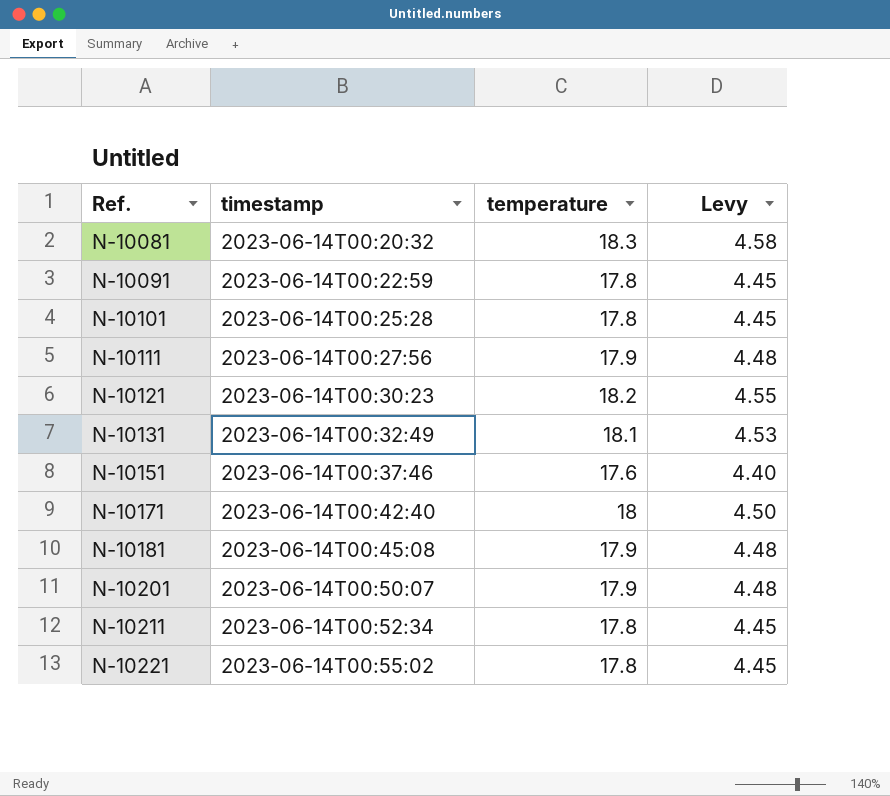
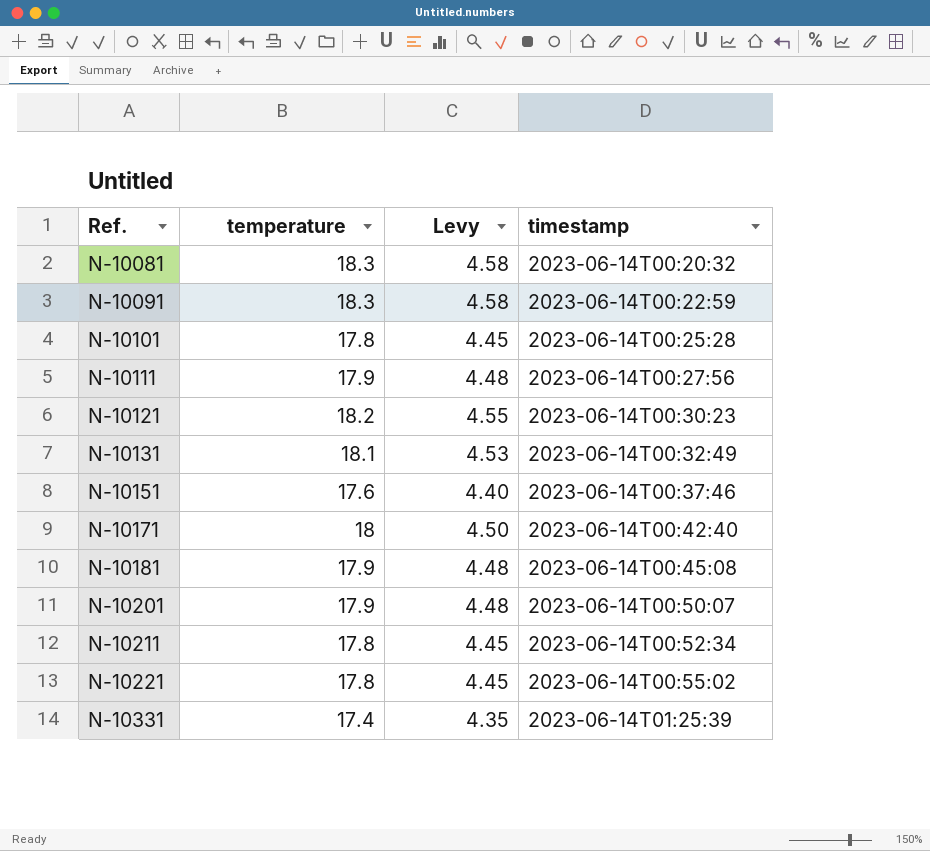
column timestamp | position: 2 -> 4
N-10091 | temperature: 17.8 -> 18.3
N-10091 | Levy: 4.45 -> 4.58
row N-10331: none -> 17.4 | 4.35 | 2023-06-14T01:25:39

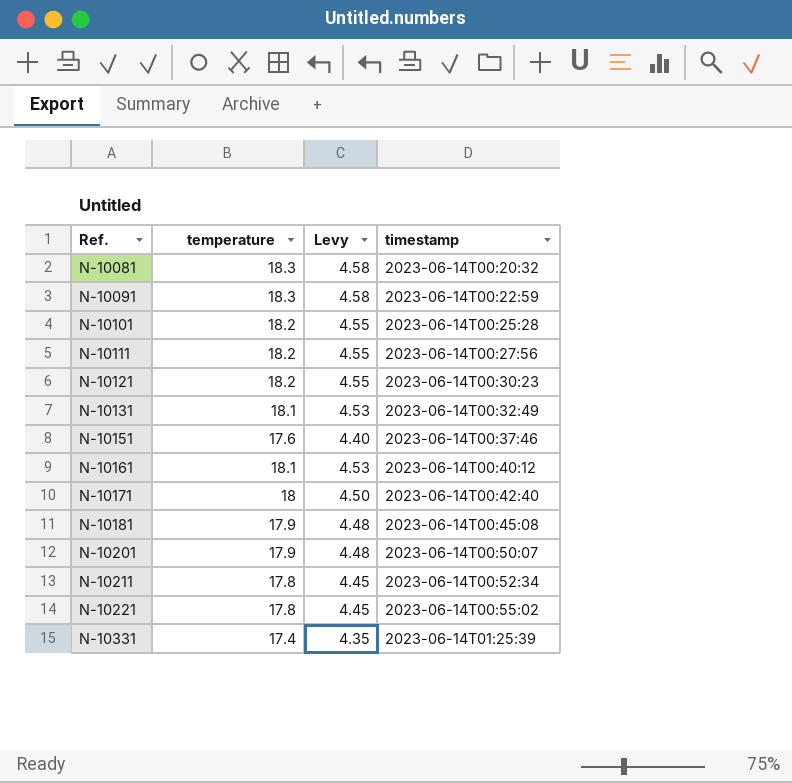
N-10101 | temperature: 17.8 -> 18.2
N-10101 | Levy: 4.45 -> 4.55
N-10111 | temperature: 17.9 -> 18.2
N-10111 | Levy: 4.48 -> 4.55
row N-10161: none -> 18.1 | 4.53 | 2023-06-14T00:40:12

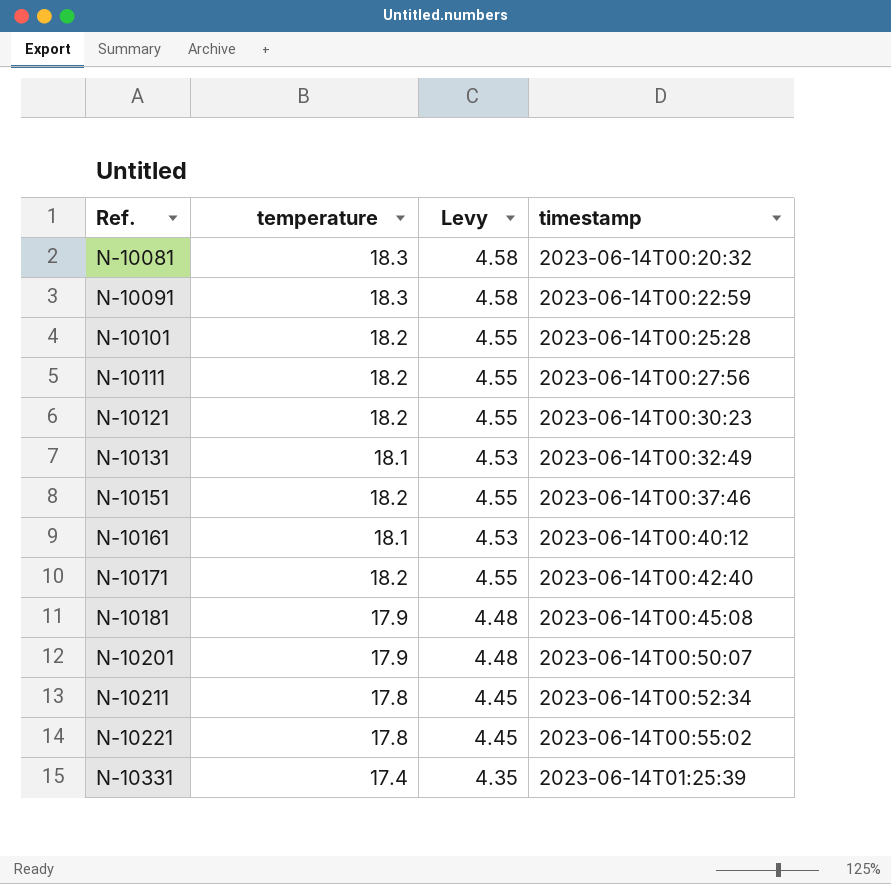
N-10151 | temperature: 17.6 -> 18.2
N-10151 | Levy: 4.40 -> 4.55
N-10171 | temperature: 18 -> 18.2
N-10171 | Levy: 4.50 -> 4.55

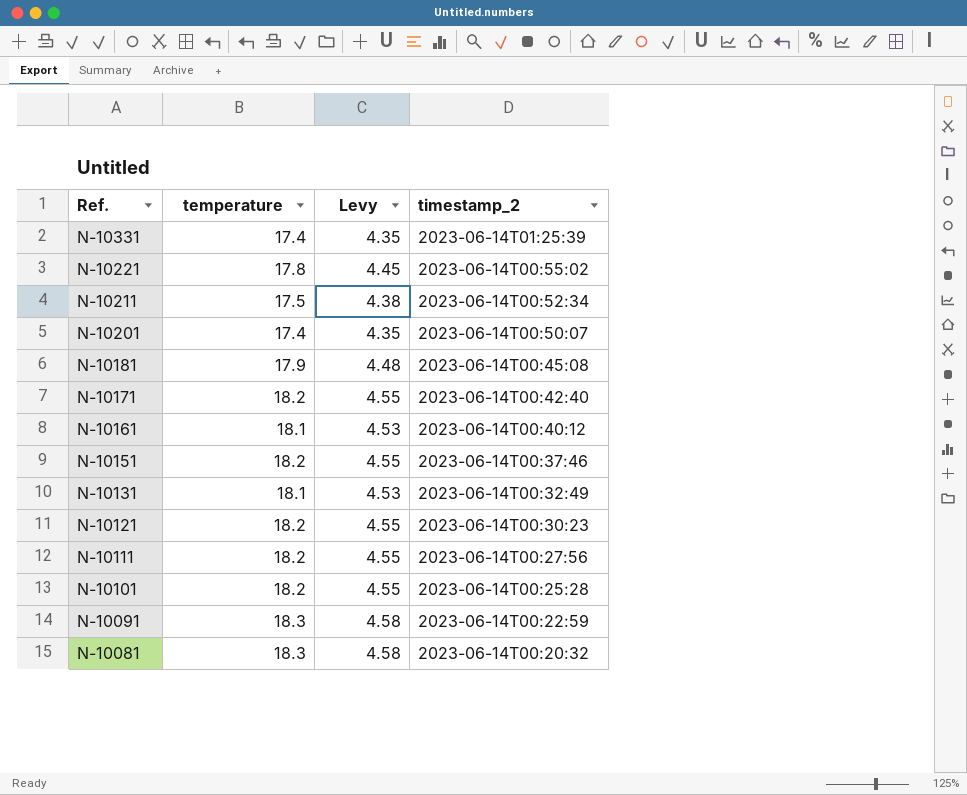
row order: Ref. ascending -> Ref. descending
column name: timestamp -> timestamp_2
N-10211 | temperature: 17.8 -> 17.5
N-10211 | Levy: 4.45 -> 4.38
N-10201 | temperature: 17.9 -> 17.4
N-10201 | Levy: 4.48 -> 4.35

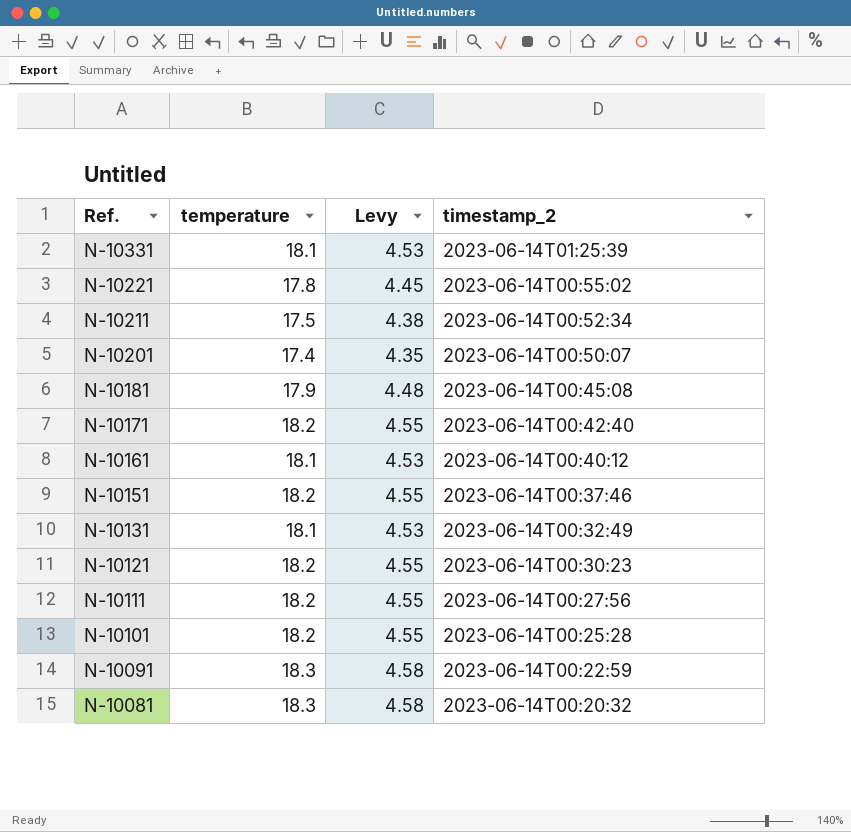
N-10331 | temperature: 17.4 -> 18.1
N-10331 | Levy: 4.35 -> 4.53

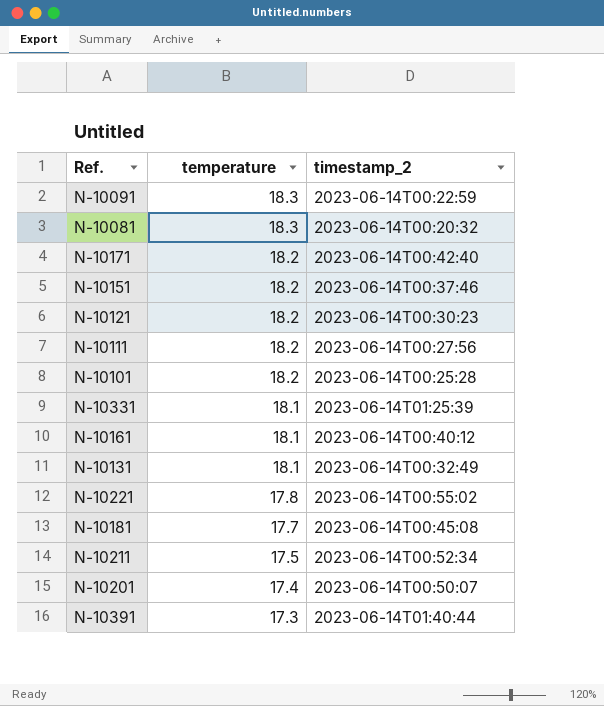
row order: Ref. descending -> temperature descending
column Levy | formula: [temperature] * 0.25 -> none
N-10181 | temperature: 17.9 -> 17.7
row N-10391: none -> 17.3 | 2023-06-14T01:40:44

